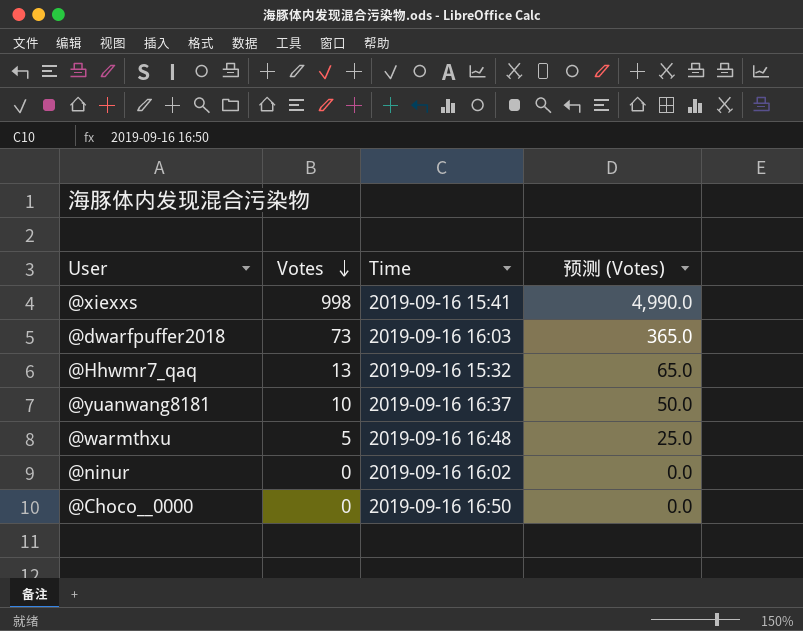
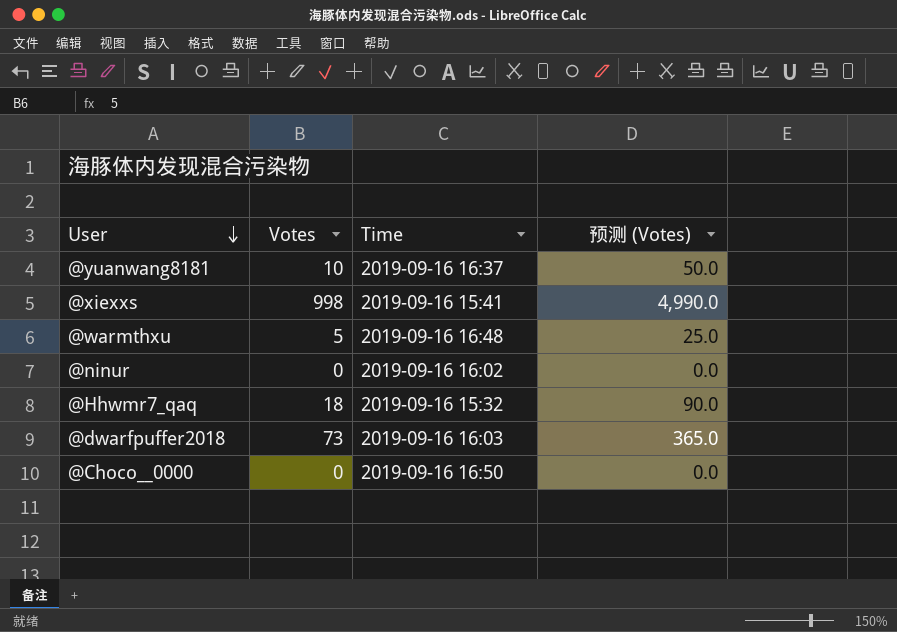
row order: Votes descending -> User descending
@Hhwmr7_qaq | Votes: 13 -> 18
@Hhwmr7_qaq | 预测 (Votes): 65.0 -> 90.0

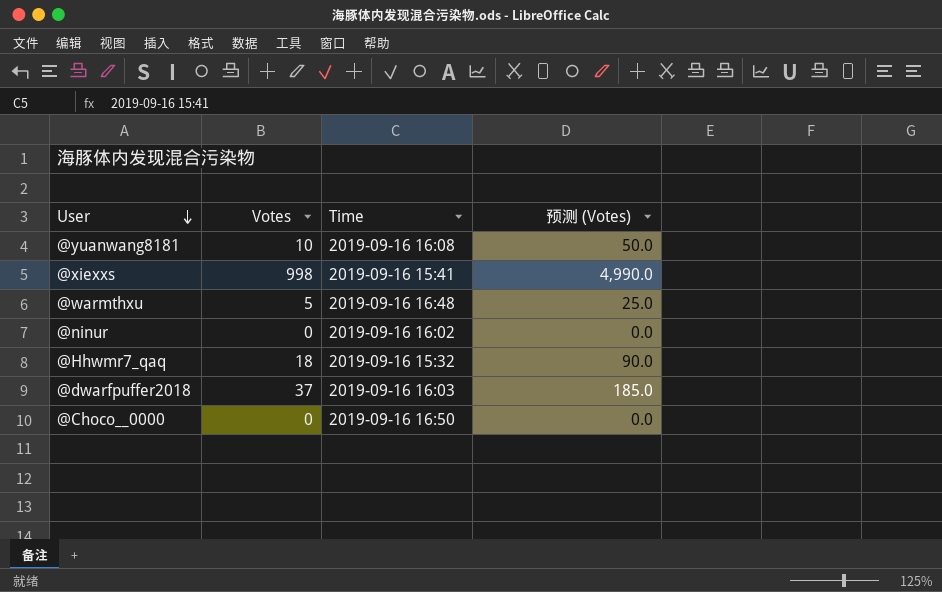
@yuanwang8181 | Time: 2019-09-16 16:37 -> 2019-09-16 16:08
@dwarfpuffer2018 | Votes: 73 -> 37
@dwarfpuffer2018 | 预测 (Votes): 365.0 -> 185.0

